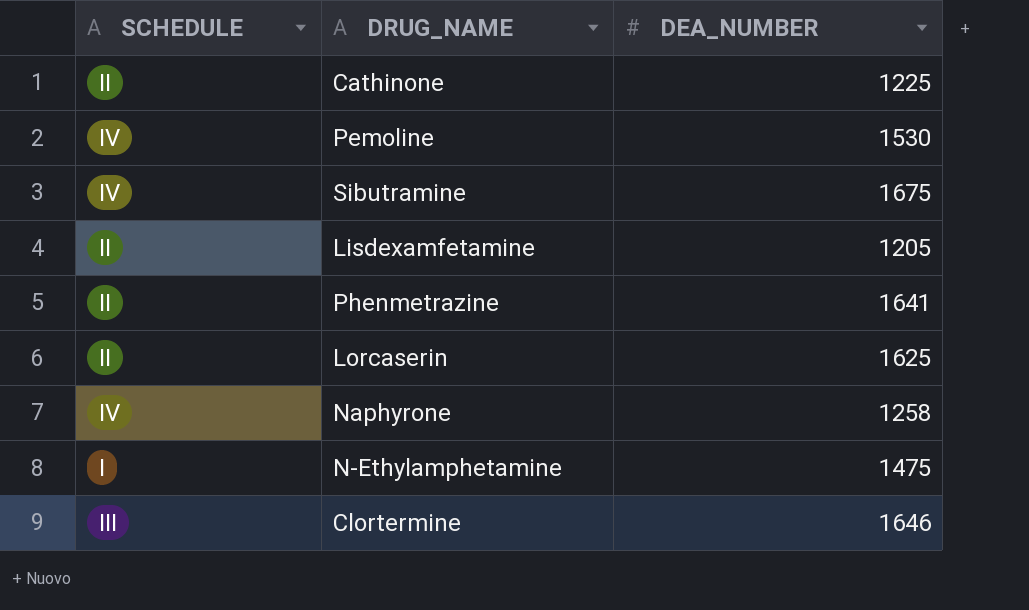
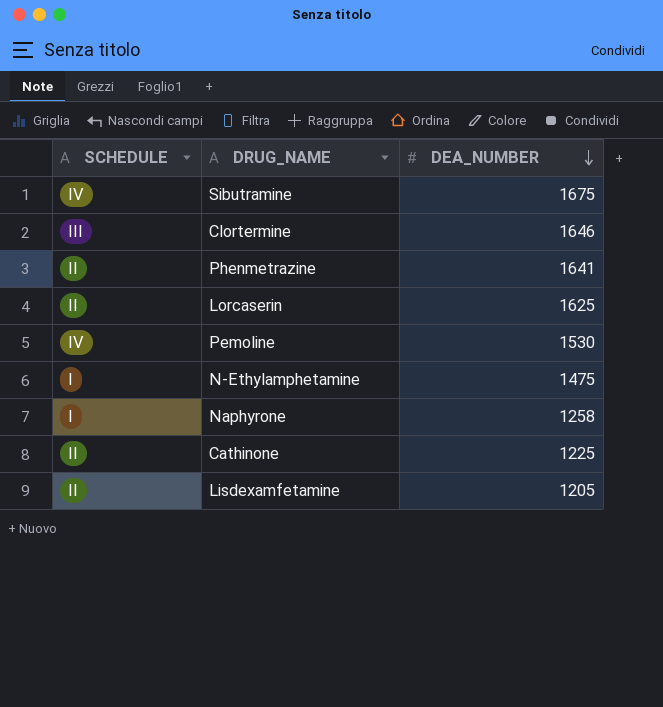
row order: none -> DEA_NUMBER descending
Naphyrone | SCHEDULE: IV -> I

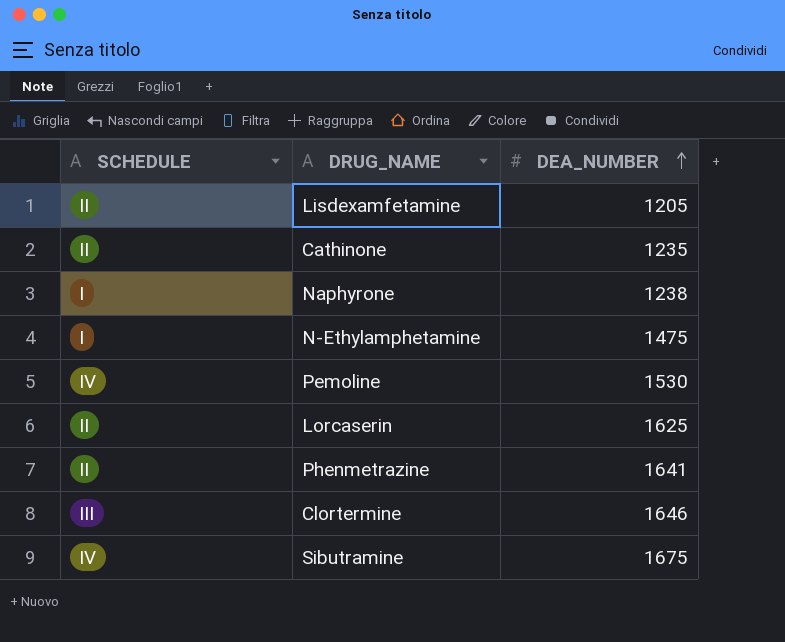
row order: DEA_NUMBER descending -> DEA_NUMBER ascending
Cathinone | DEA_NUMBER: 1225 -> 1235
Naphyrone | DEA_NUMBER: 1258 -> 1238

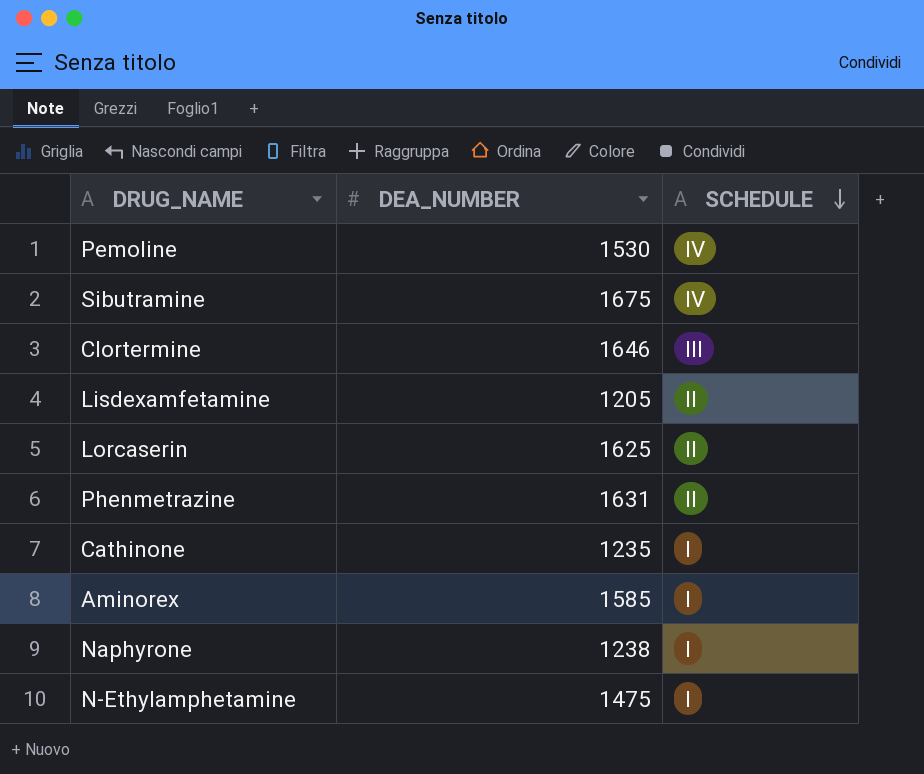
row order: DEA_NUMBER ascending -> SCHEDULE descending
column SCHEDULE | position: 1 -> 3
Phenmetrazine | DEA_NUMBER: 1641 -> 1631
Cathinone | SCHEDULE: II -> I
row Aminorex: none -> 1585 | I

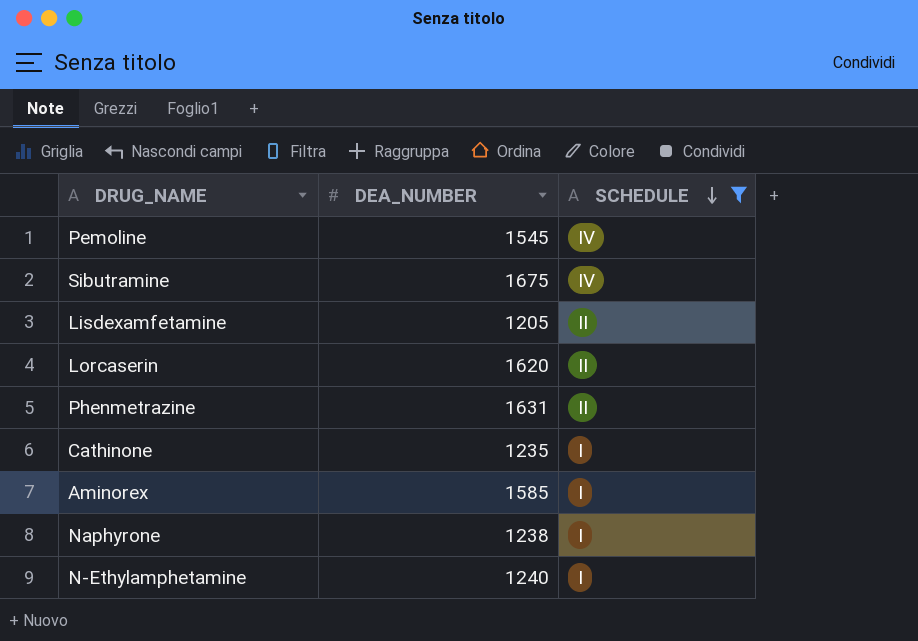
filter: none -> SCHEDULE != III
Pemoline | DEA_NUMBER: 1530 -> 1545
Lorcaserin | DEA_NUMBER: 1625 -> 1620
N-Ethylamphetamine | DEA_NUMBER: 1475 -> 1240

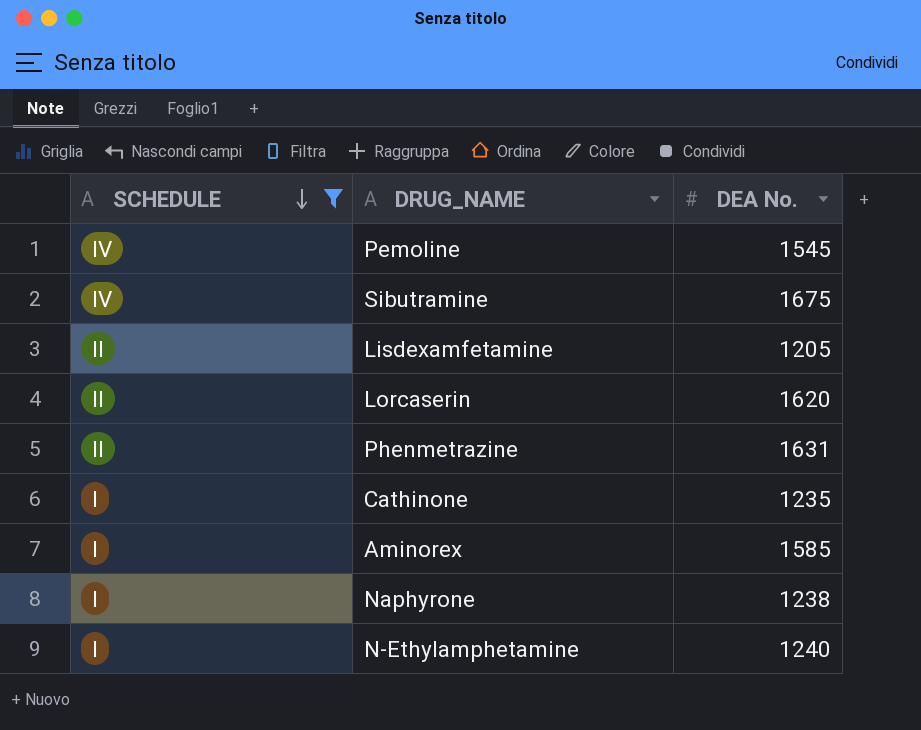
column SCHEDULE | position: 3 -> 1
column name: DEA_NUMBER -> DEA No.

